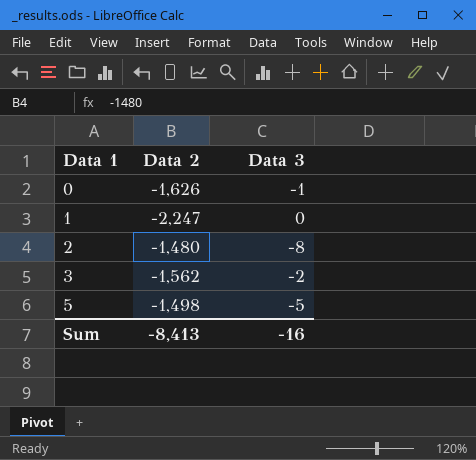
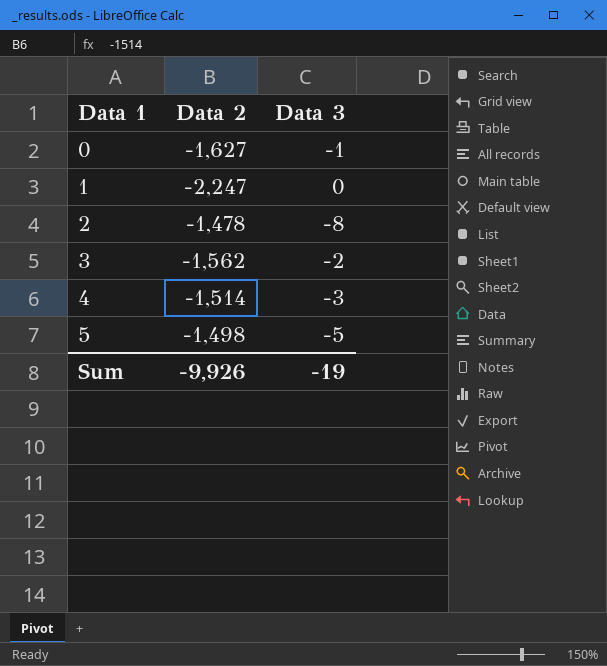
0 | Data 2: -1,626 -> -1,627
2 | Data 2: -1,480 -> -1,478
row 4: none -> -1,514 | -3
Sum | Data 2: -8,413 -> -9,926
Sum | Data 3: -16 -> -19

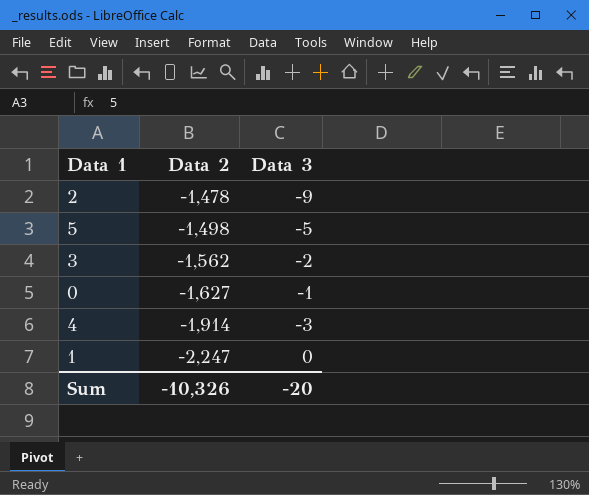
row order: Data 1 ascending -> Data 2 descending
2 | Data 3: -8 -> -9
4 | Data 2: -1,514 -> -1,914
Sum | Data 2: -9,926 -> -10,326
Sum | Data 3: -19 -> -20

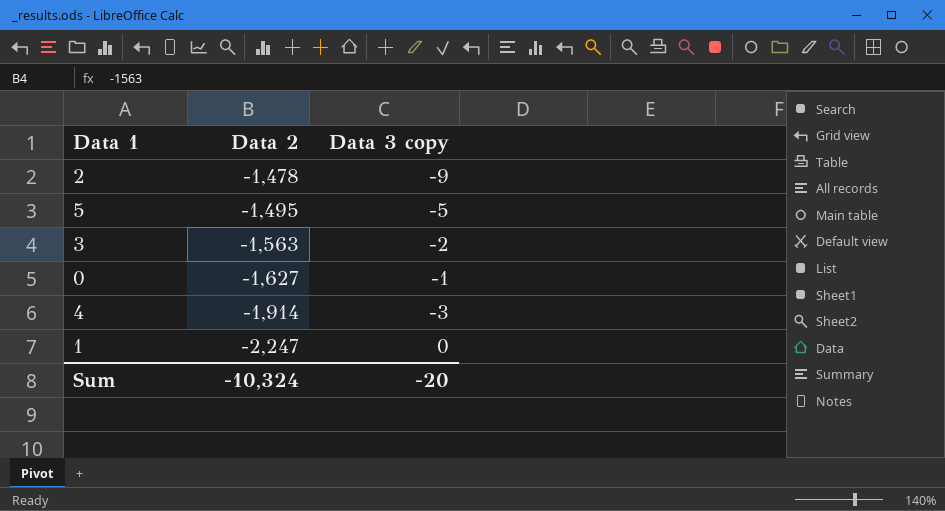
column name: Data 3 -> Data 3 copy
5 | Data 2: -1,498 -> -1,495
3 | Data 2: -1,562 -> -1,563
Sum | Data 2: -10,326 -> -10,324

